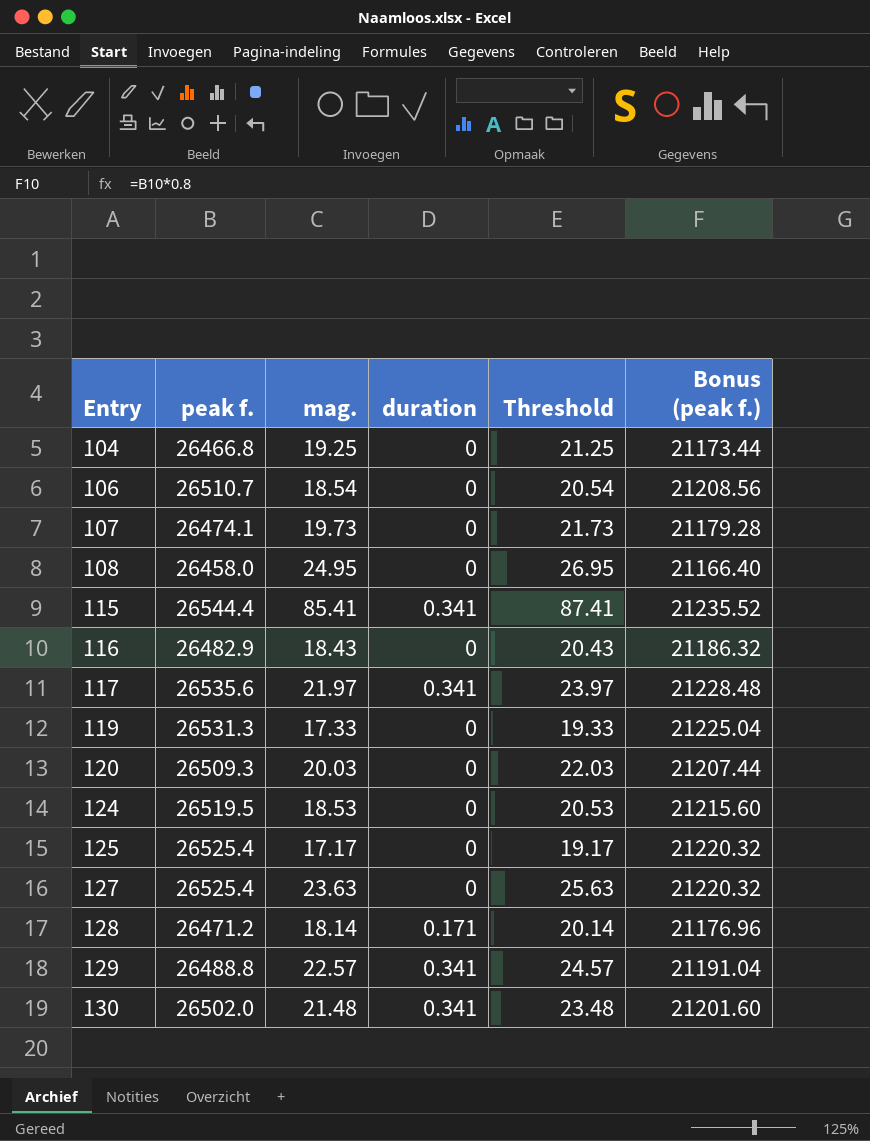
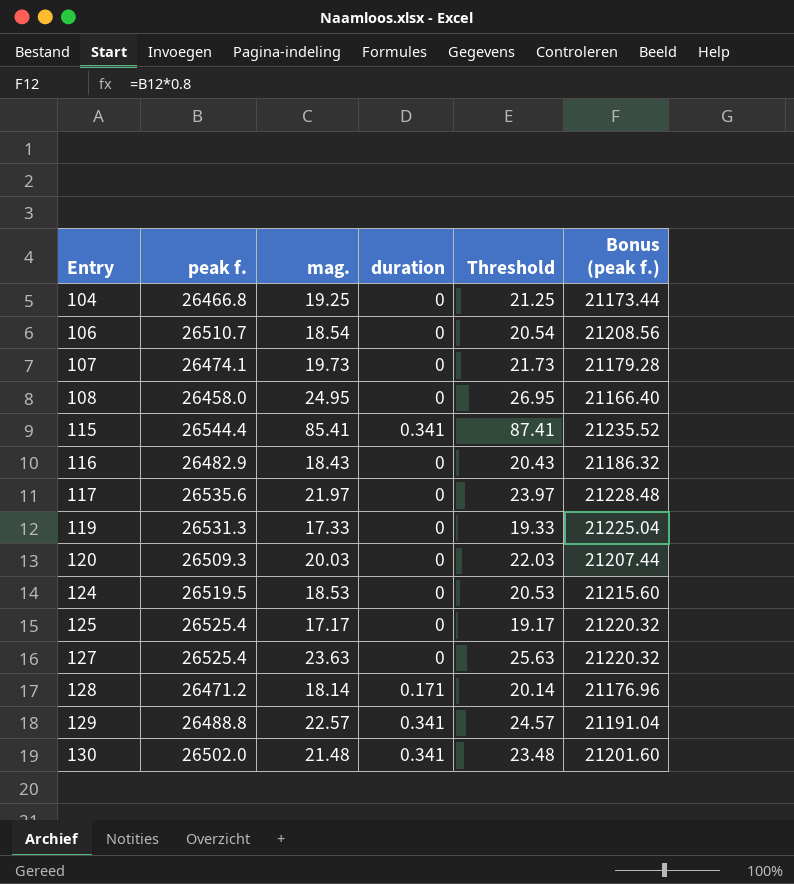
117 | duration: 0.341 -> 0

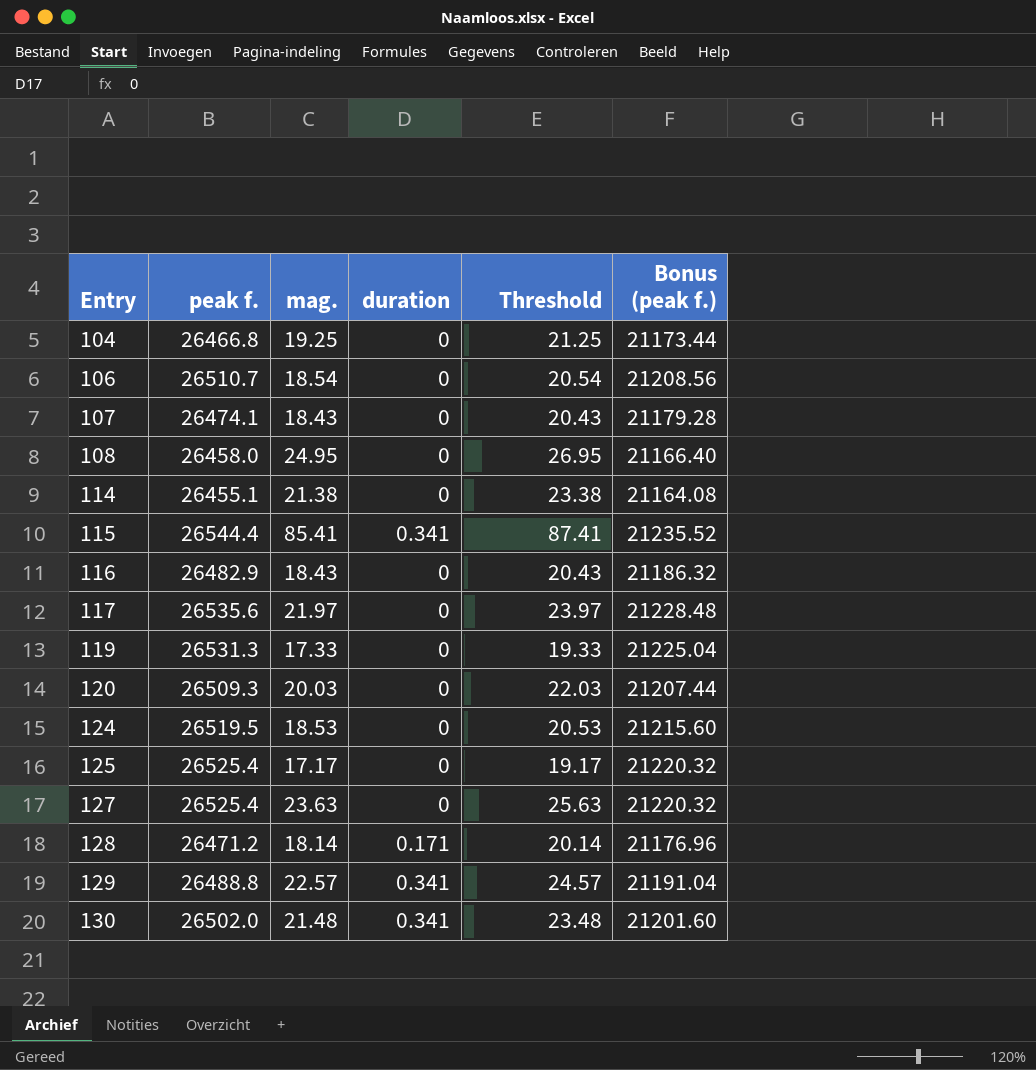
107 | mag.: 19.73 -> 18.43
107 | Threshold: 21.73 -> 20.43
row 114: none -> 26455.1 | 21.38 | 0 | 23.38 | 21164.08

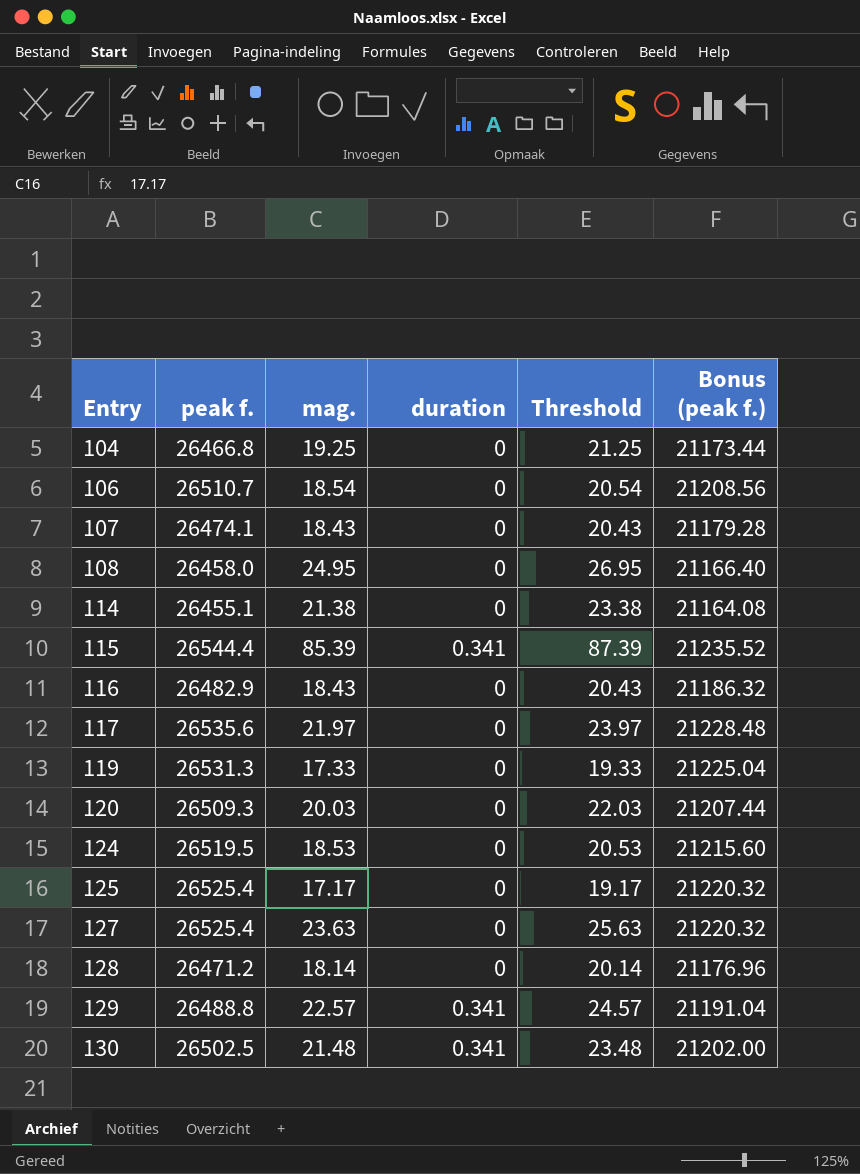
115 | mag.: 85.41 -> 85.39
115 | Threshold: 87.41 -> 87.39
128 | duration: 0.171 -> 0
130 | peak f.: 26502.0 -> 26502.5
130 | Bonus (peak f.): 21201.60 -> 21202.00

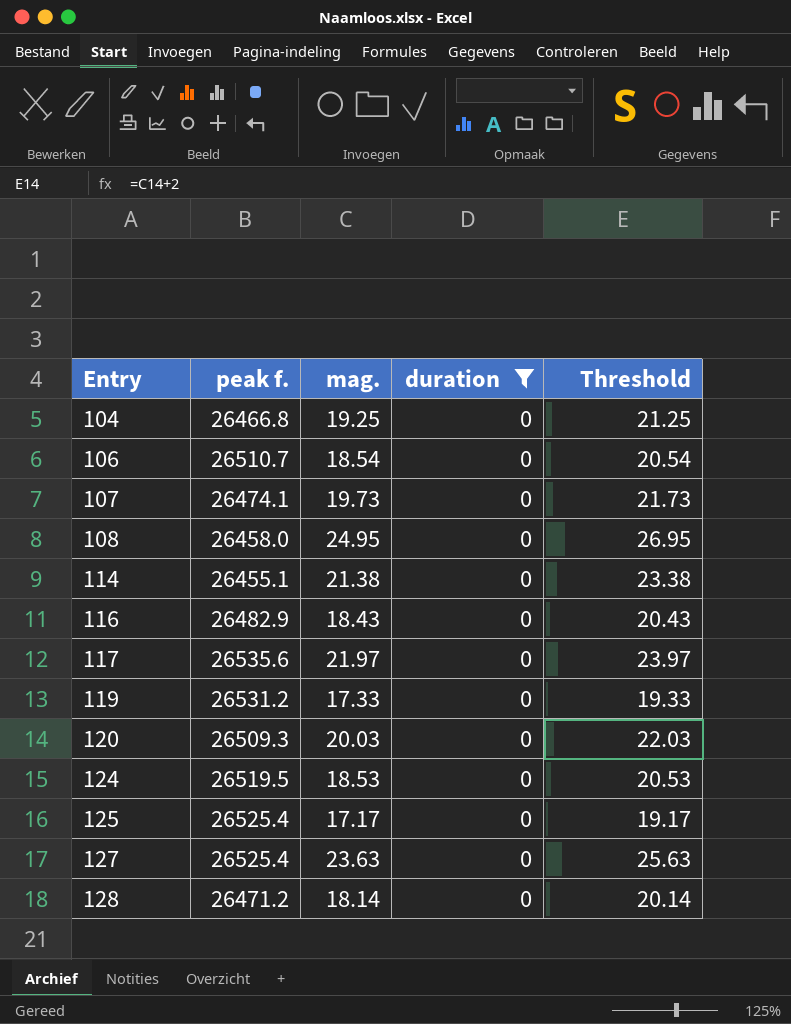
filter: none -> duration = 0
column Bonus (peak f.) | formula: [peak f.] * 0.8 -> none
107 | mag.: 18.43 -> 19.73
107 | Threshold: 20.43 -> 21.73
119 | peak f.: 26531.3 -> 26531.2

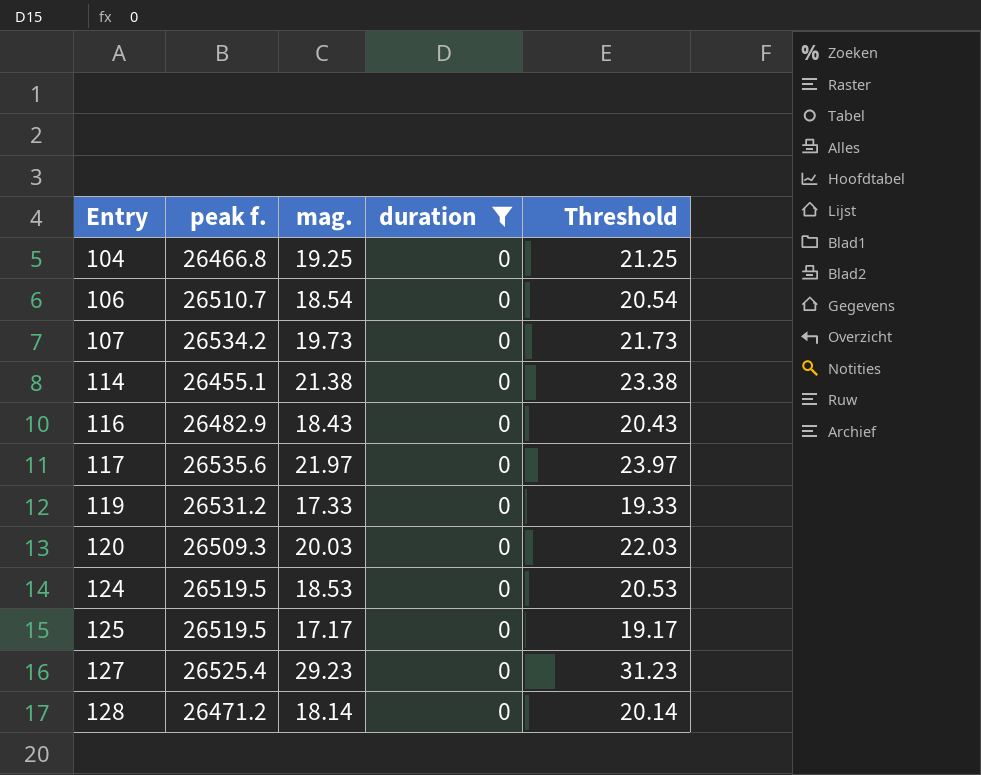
row 108: 26458.0 | 24.95 | 0 | 26.95 -> none
107 | peak f.: 26474.1 -> 26534.2
125 | peak f.: 26525.4 -> 26519.5
127 | mag.: 23.63 -> 29.23
127 | Threshold: 25.63 -> 31.23

